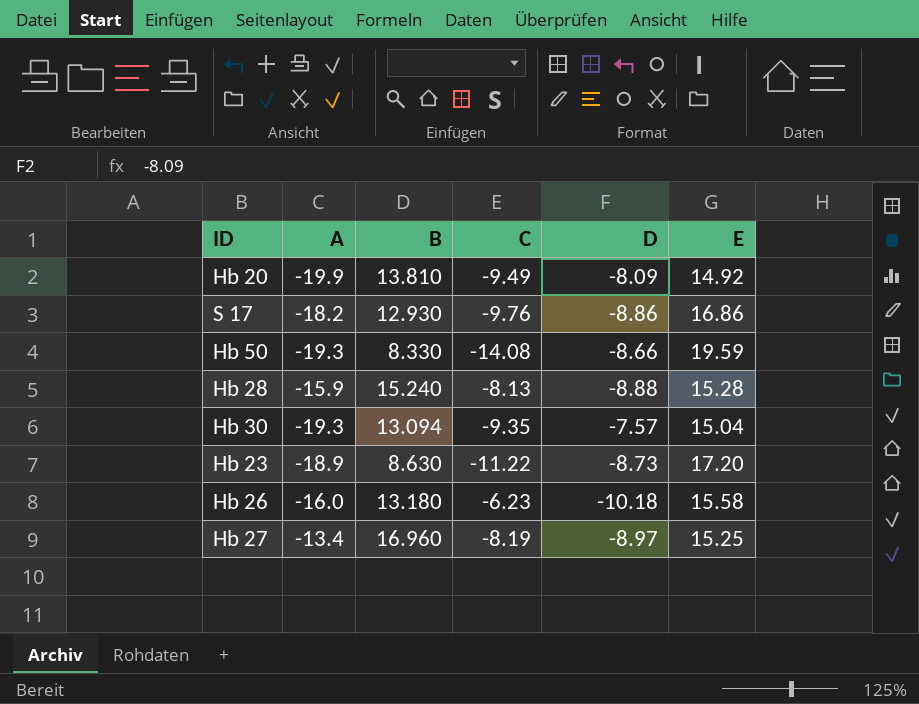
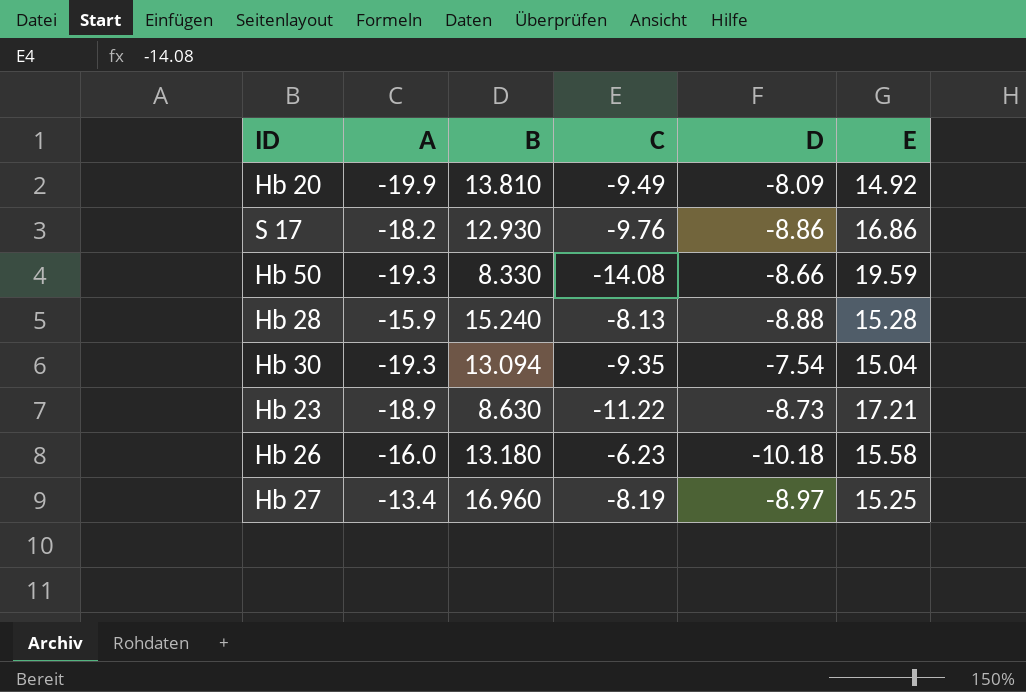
Hb 30 | D: -7.57 -> -7.54
Hb 23 | E: 17.20 -> 17.21

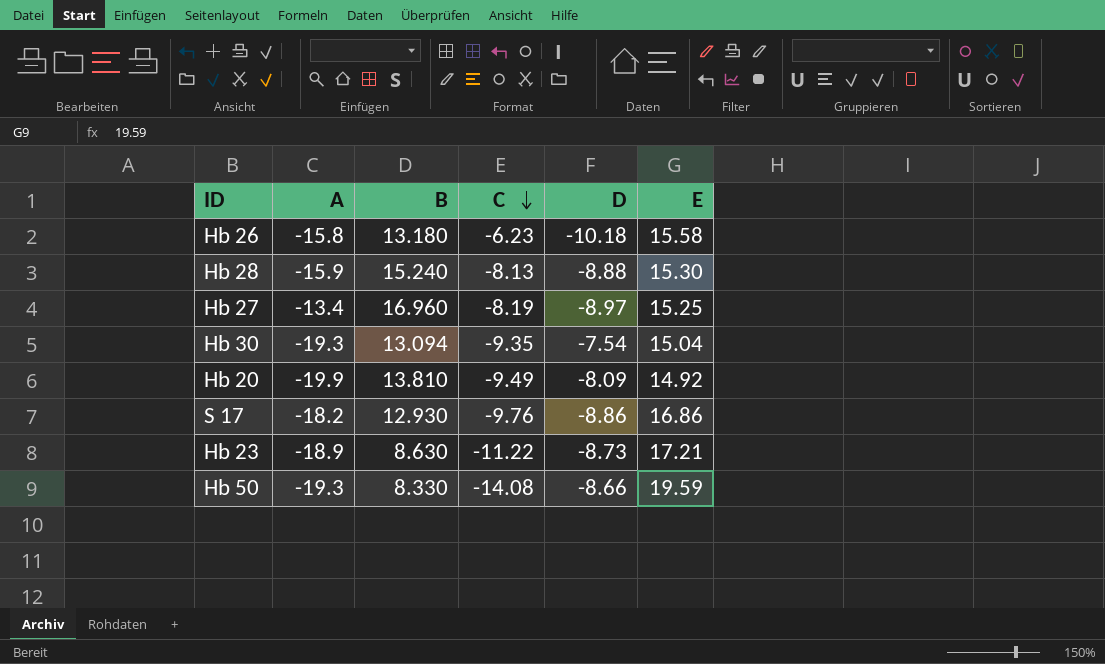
row order: none -> C descending
Hb 26 | A: -16.0 -> -15.8
Hb 28 | E: 15.28 -> 15.30

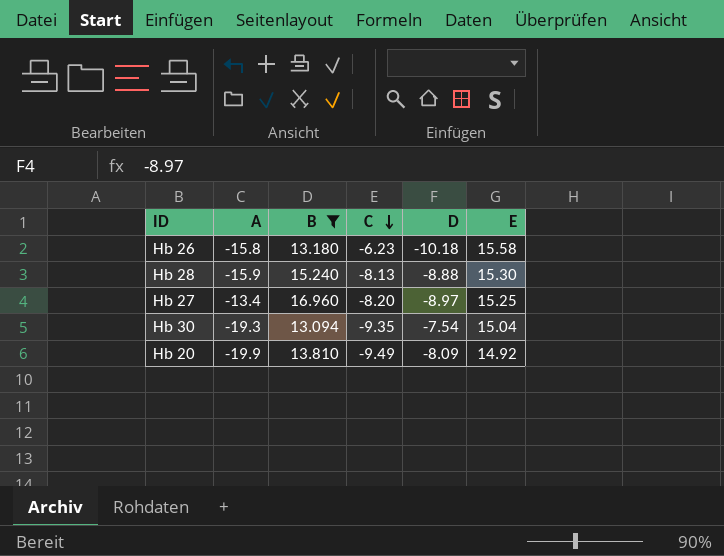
filter: none -> B >= 13.094
Hb 27 | C: -8.19 -> -8.20

